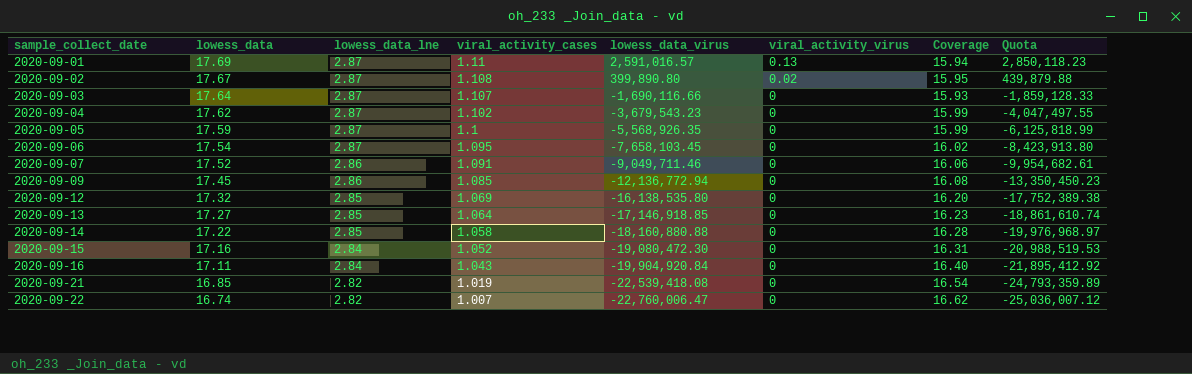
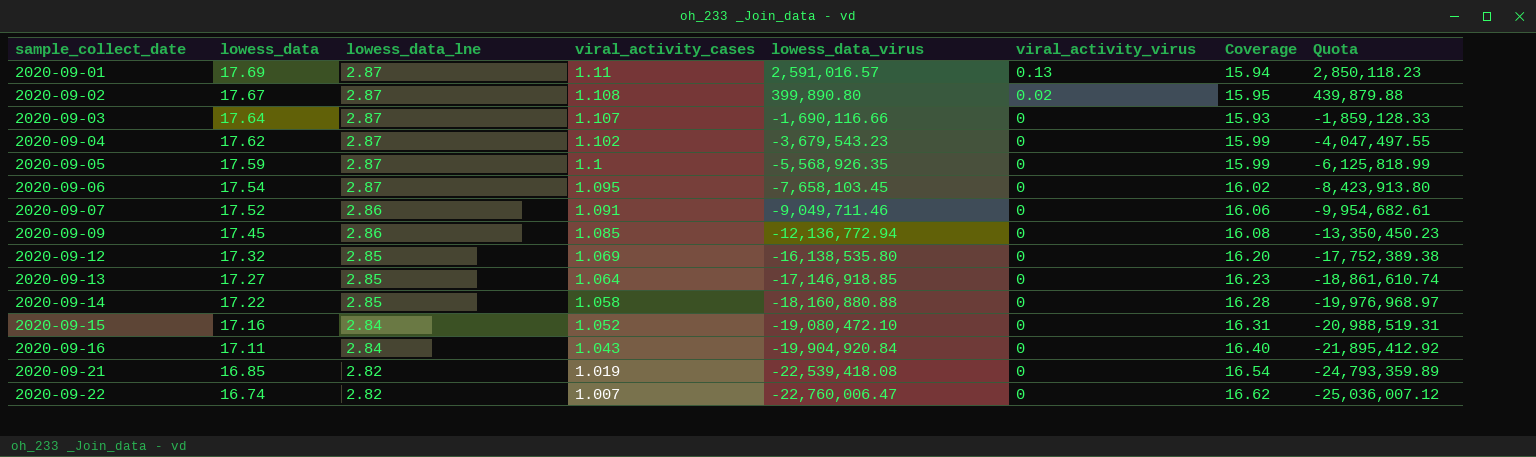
2020-09-15 | lowess_data_virus: -19,080,472.30 -> -19,080,472.10
2020-09-15 | Quota: -20,988,519.53 -> -20,988,519.31

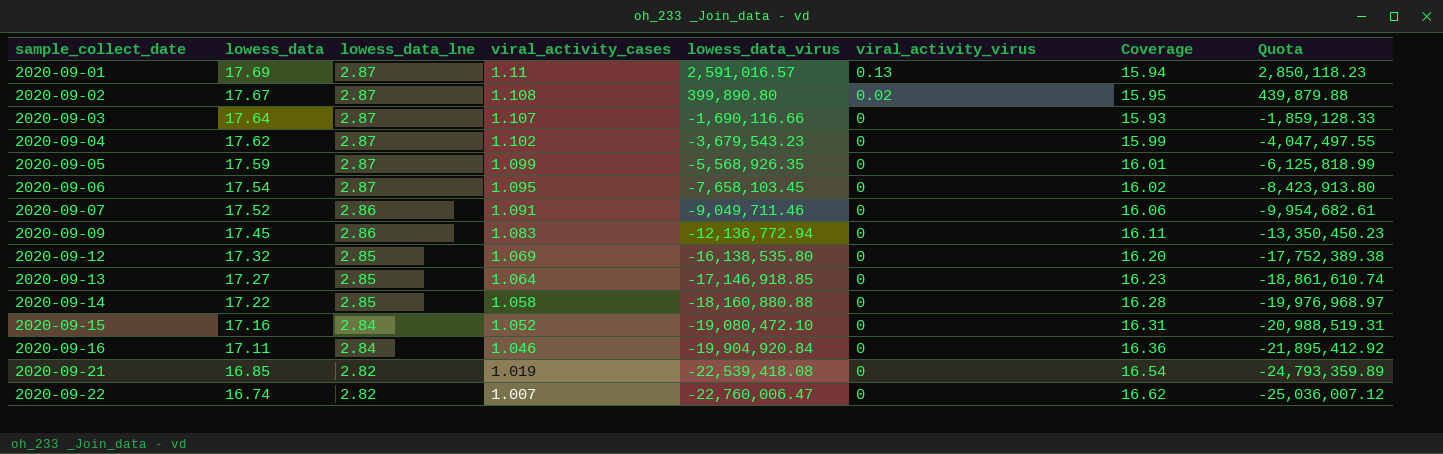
2020-09-05 | viral_activity_cases: 1.1 -> 1.099
2020-09-05 | Coverage: 15.99 -> 16.01
2020-09-09 | viral_activity_cases: 1.085 -> 1.083
2020-09-09 | Coverage: 16.08 -> 16.11
2020-09-16 | viral_activity_cases: 1.043 -> 1.046
2020-09-16 | Coverage: 16.40 -> 16.36

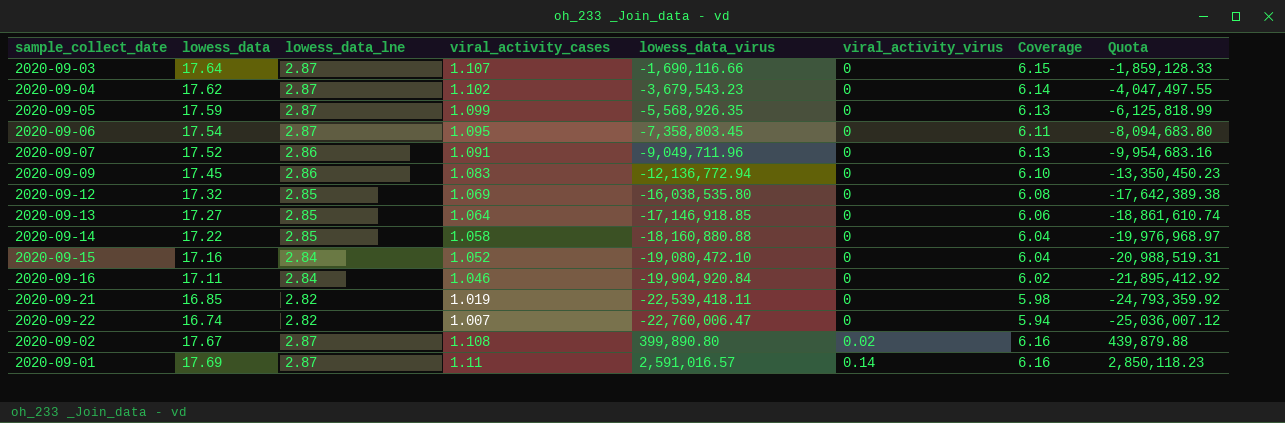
row order: sample_collect_date ascending -> viral_activity_virus ascending
column Coverage | formula: [lowess_data] / [viral_activity_cases] -> [lowess_data] / [lowess_data_lne]
2020-09-06 | lowess_data_virus: -7,658,103.45 -> -7,358,803.45
2020-09-06 | Quota: -8,423,913.80 -> -8,094,683.80
2020-09-07 | lowess_data_virus: -9,049,711.46 -> -9,049,711.96
2020-09-07 | Quota: -9,954,682.61 -> -9,954,683.16
2020-09-12 | lowess_data_virus: -16,138,535.80 -> -16,038,535.80
2020-09-12 | Quota: -17,752,389.38 -> -17,642,389.38
2020-09-21 | lowess_data_virus: -22,539,418.08 -> -22,539,418.11
2020-09-21 | Quota: -24,793,359.89 -> -24,793,359.92
2020-09-01 | viral_activity_virus: 0.13 -> 0.14

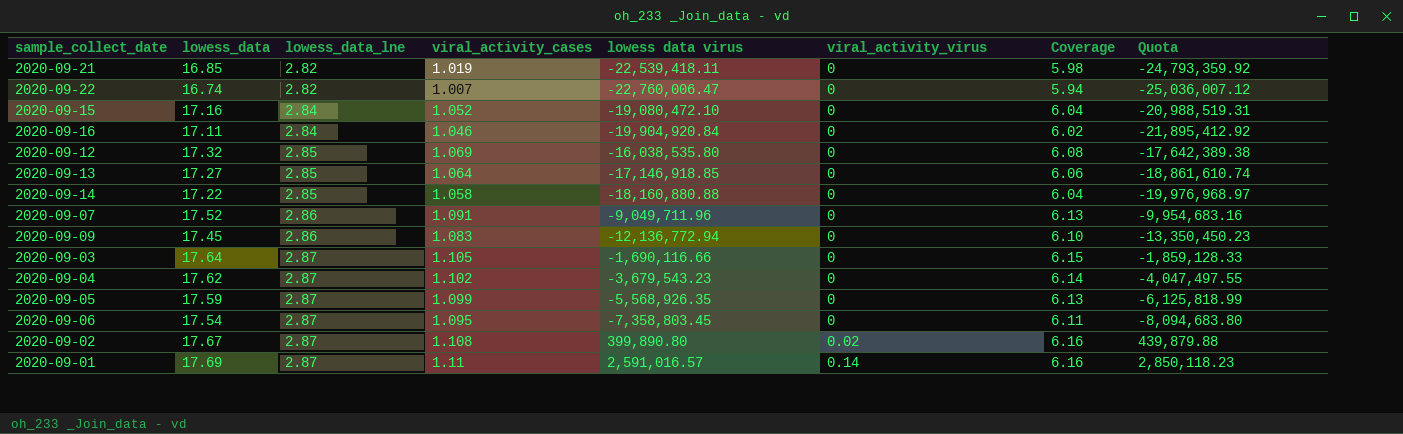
row order: viral_activity_virus ascending -> lowess_data_lne ascending
column name: lowess_data_virus -> lowess data virus
2020-09-03 | viral_activity_cases: 1.107 -> 1.105

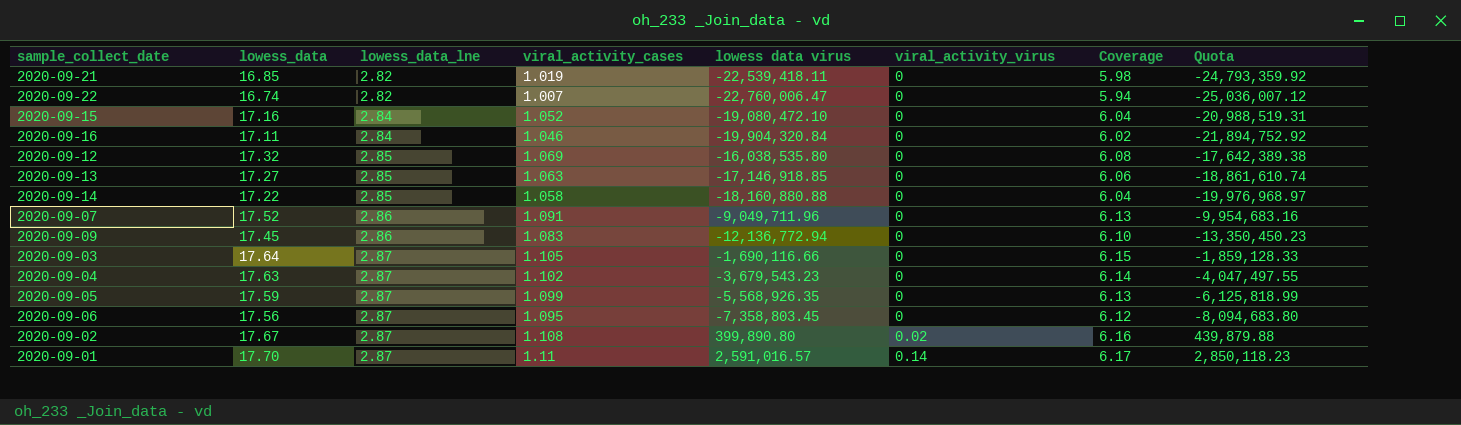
2020-09-16 | lowess data virus: -19,904,920.84 -> -19,904,320.84
2020-09-16 | Quota: -21,895,412.92 -> -21,894,752.92
2020-09-13 | viral_activity_cases: 1.064 -> 1.063
2020-09-04 | lowess_data: 17.62 -> 17.63
2020-09-06 | lowess_data: 17.54 -> 17.56
2020-09-06 | Coverage: 6.11 -> 6.12
2020-09-01 | lowess_data: 17.69 -> 17.70
2020-09-01 | Coverage: 6.16 -> 6.17

